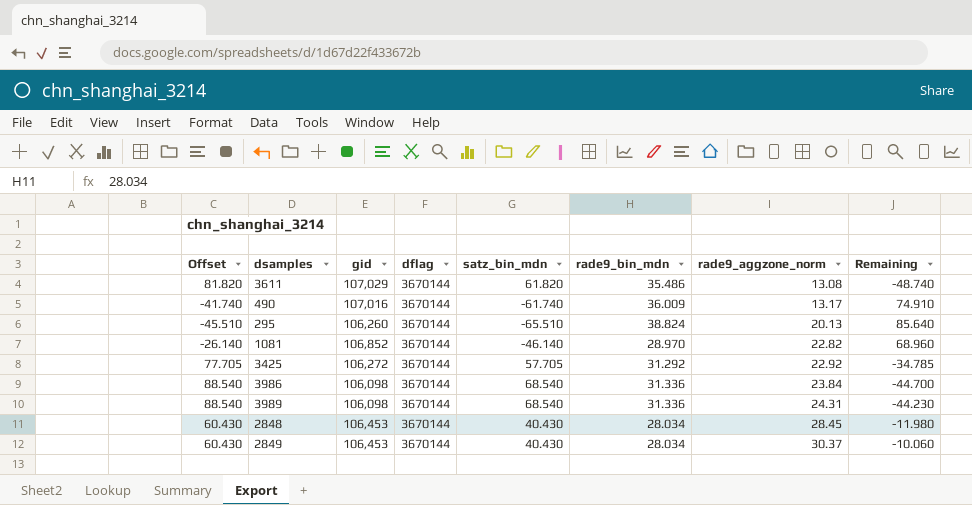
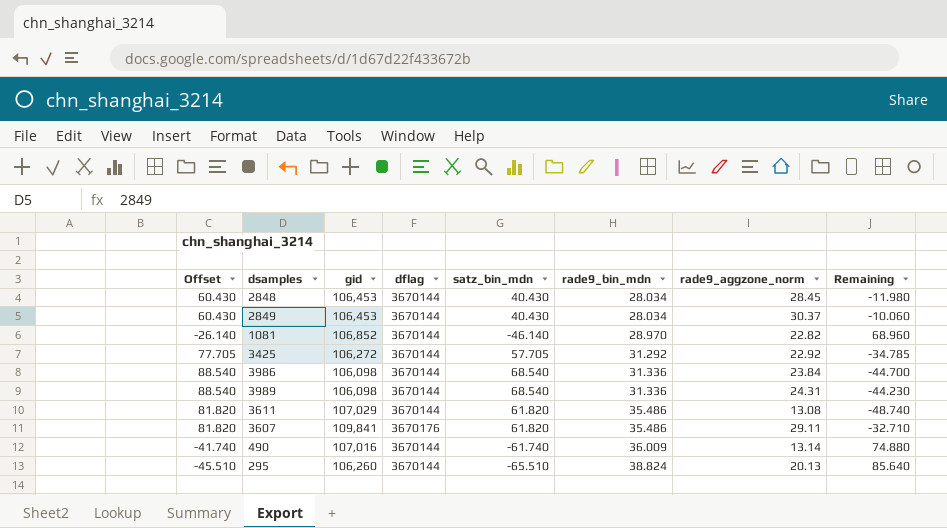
row order: rade9_aggzone_norm ascending -> rade9_bin_mdn ascending
row 3607: none -> 81.820 | 109,841 | 3670176 | 61.820 | 35.486 | 29.11 | -32.710
490 | rade9_aggzone_norm: 13.17 -> 13.14
490 | Remaining: 74.910 -> 74.880

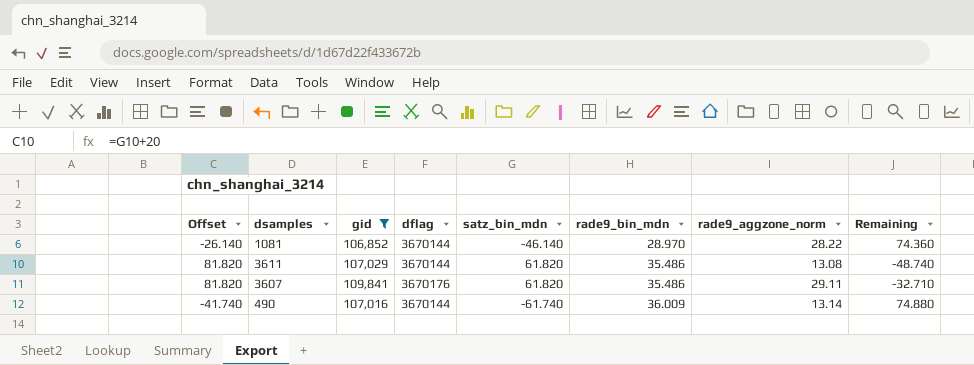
filter: none -> gid >= 106,852
1081 | rade9_aggzone_norm: 22.82 -> 28.22
1081 | Remaining: 68.960 -> 74.360

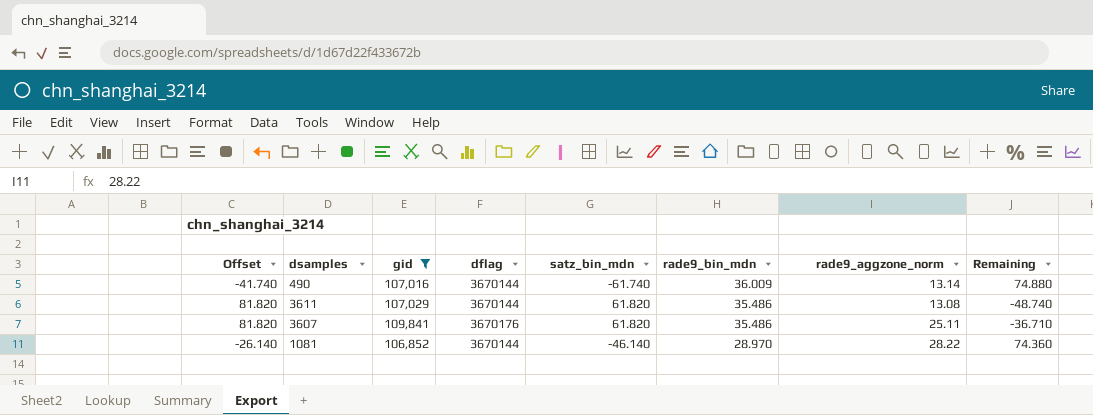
row order: rade9_bin_mdn ascending -> rade9_bin_mdn descending
3607 | rade9_aggzone_norm: 29.11 -> 25.11
3607 | Remaining: -32.710 -> -36.710

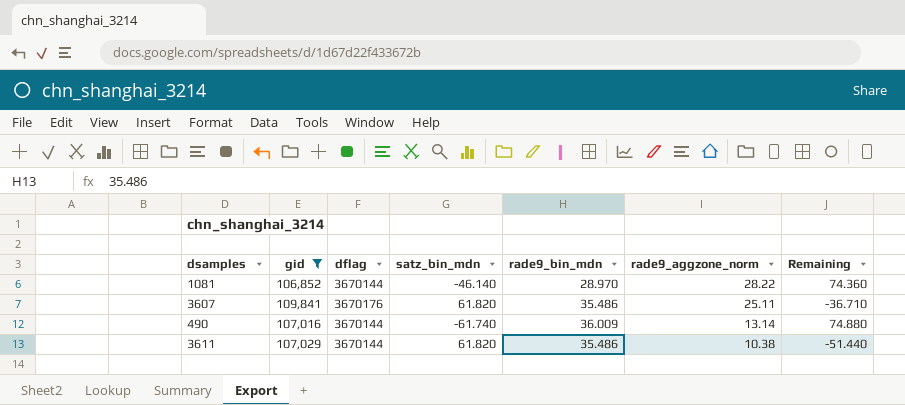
row order: rade9_bin_mdn descending -> rade9_aggzone_norm descending
column Offset | formula: [satz_bin_mdn] + 20 -> none
3611 | rade9_aggzone_norm: 13.08 -> 10.38
3611 | Remaining: -48.740 -> -51.440

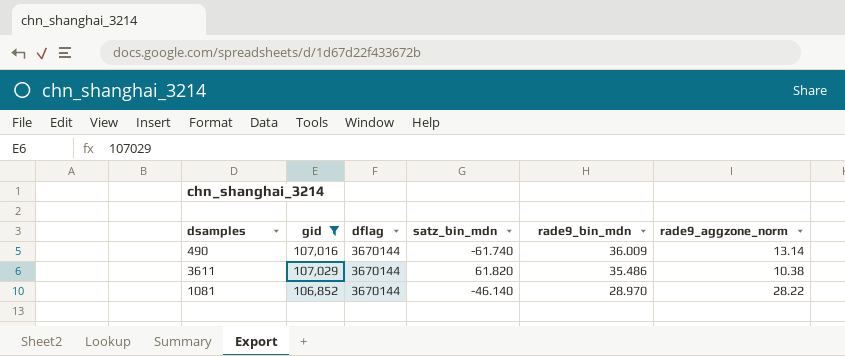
row order: rade9_aggzone_norm descending -> rade9_bin_mdn descending
column Remaining | formula: [rade9_aggzone_norm] - [satz_bin_mdn] -> none
row 3607: 109,841 | 3670176 | 61.820 | 35.486 | 25.11 | -36.710 -> none

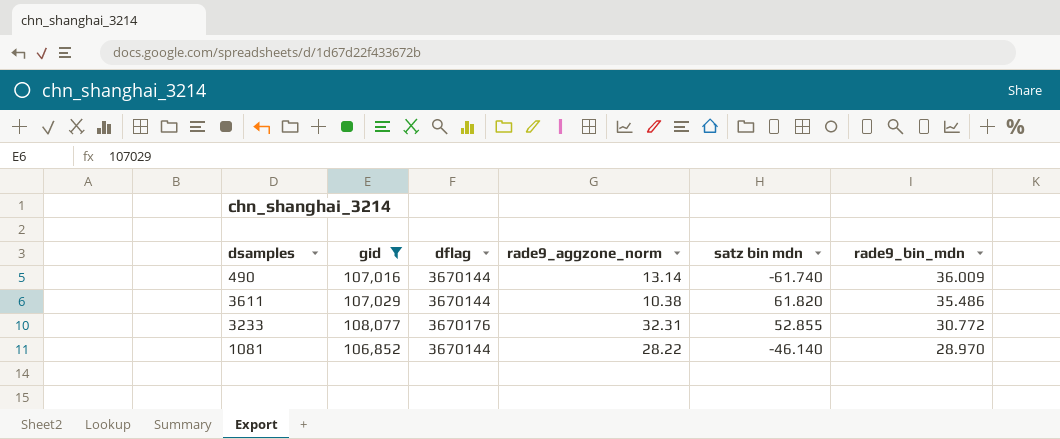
column rade9_aggzone_norm | position: 6 -> 4
column name: satz_bin_mdn -> satz bin mdn
row 3233: none -> 108,077 | 3670176 | 32.31 | 52.855 | 30.772

